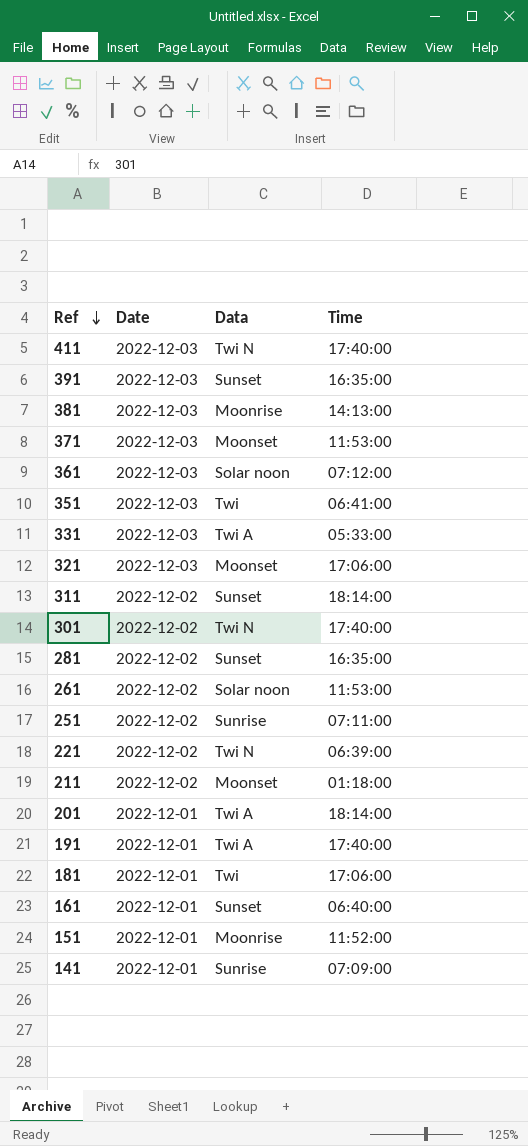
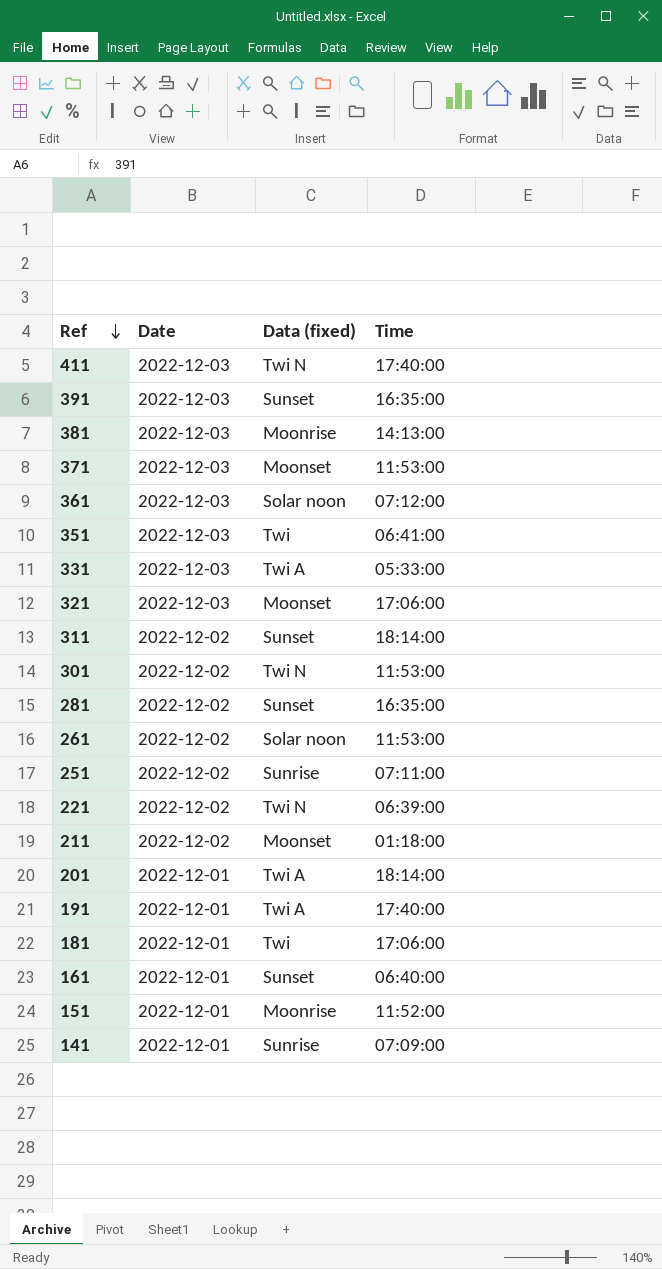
column name: Data -> Data (fixed)
301 | Time: 17:40:00 -> 11:53:00

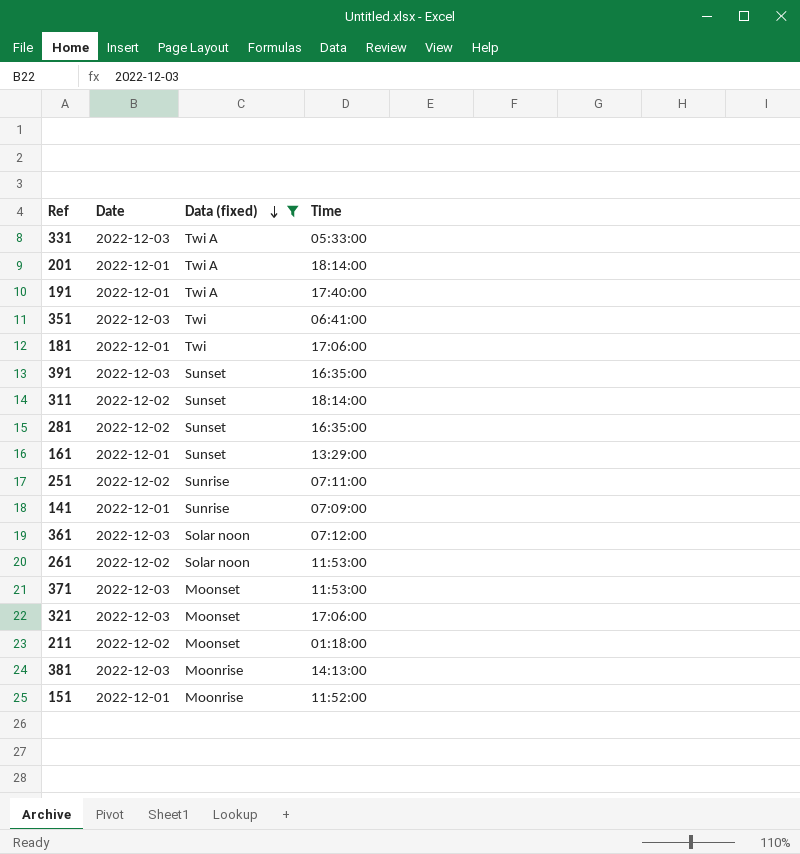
filter: none -> Data (fixed) != Twi N
row order: Ref descending -> Data (fixed) descending
161 | Time: 06:40:00 -> 13:29:00

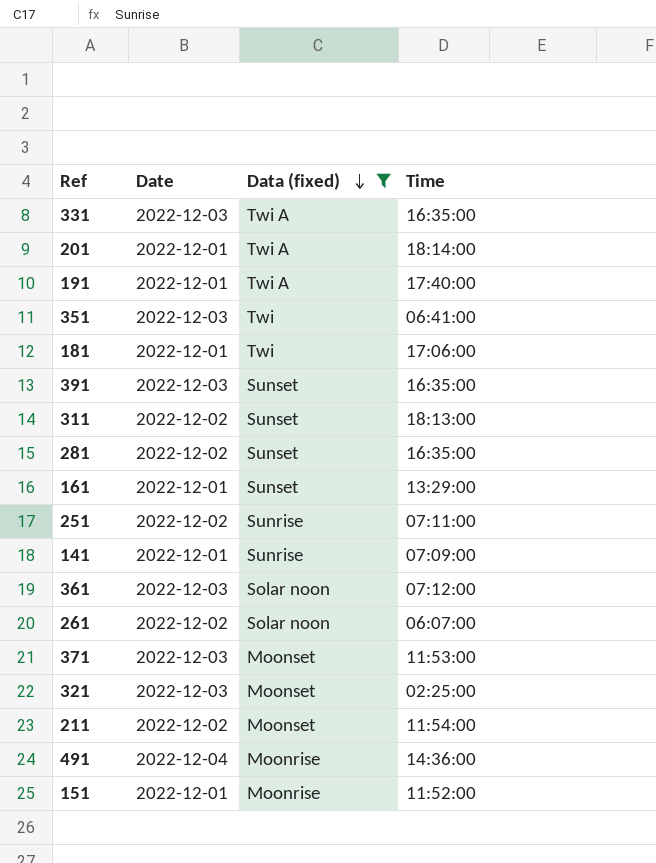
row 381: 2022-12-03 | Moonrise | 14:13:00 -> none
331 | Time: 05:33:00 -> 16:35:00
311 | Time: 18:14:00 -> 18:13:00
261 | Time: 11:53:00 -> 06:07:00
321 | Time: 17:06:00 -> 02:25:00
211 | Time: 01:18:00 -> 11:54:00
row 491: none -> 2022-12-04 | Moonrise | 14:36:00

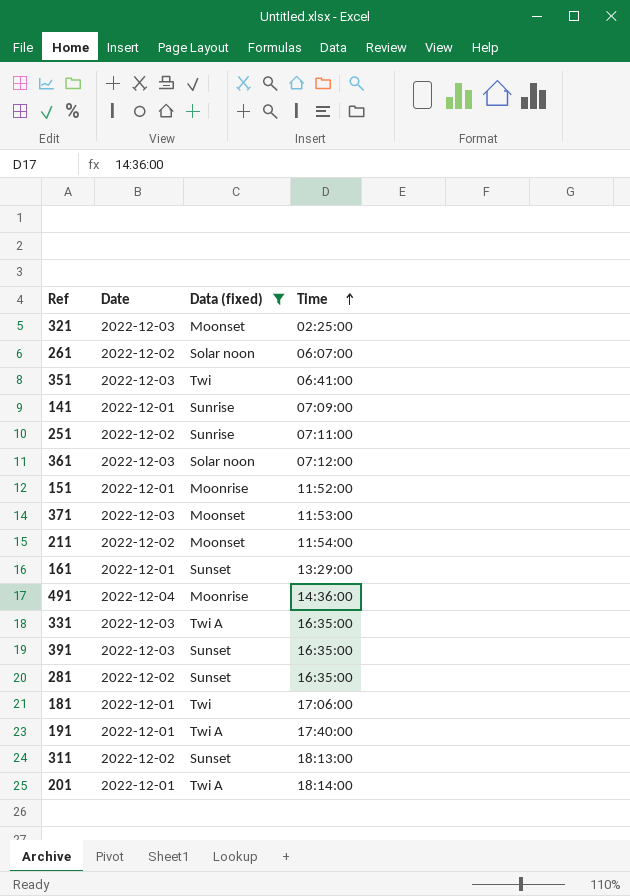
row order: Data (fixed) descending -> Time ascending

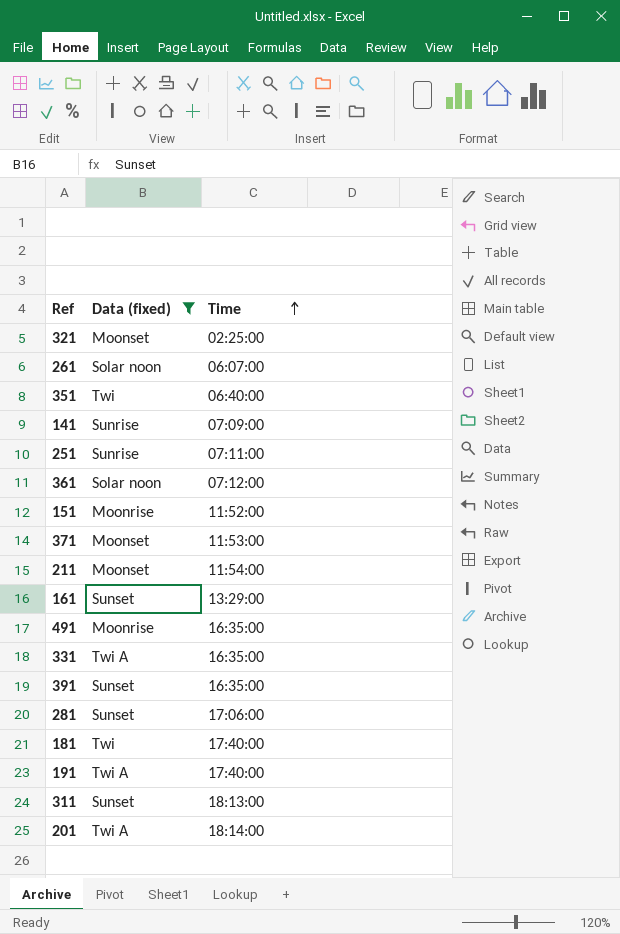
column Date | position: 2 -> none
351 | Time: 06:41:00 -> 06:40:00
491 | Time: 14:36:00 -> 16:35:00
281 | Time: 16:35:00 -> 17:06:00
181 | Time: 17:06:00 -> 17:40:00

